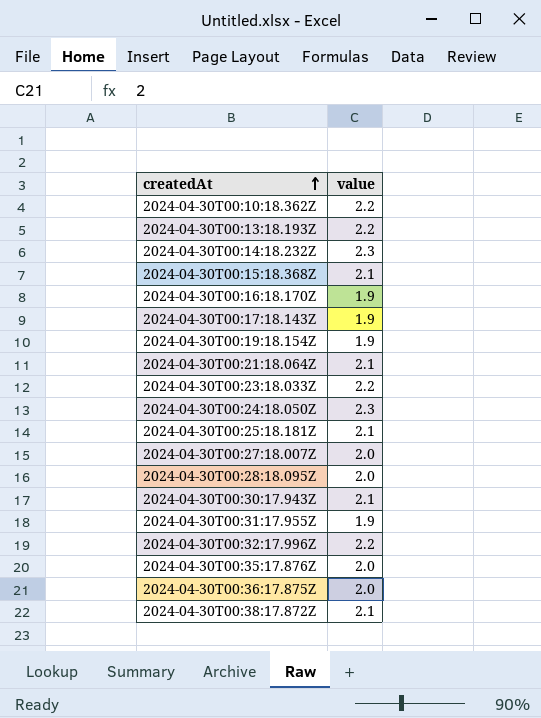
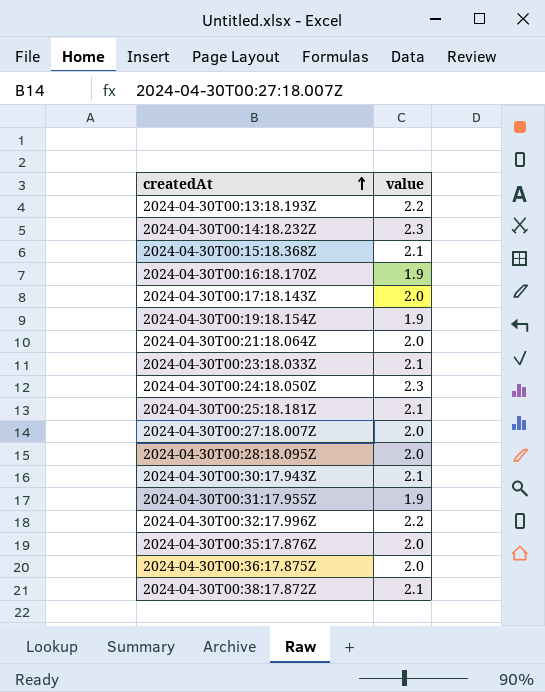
row 2024-04-30T00:10:18.362Z: 2.2 -> none
2024-04-30T00:17:18.143Z | value: 1.9 -> 2.0
2024-04-30T00:21:18.064Z | value: 2.1 -> 2.0
2024-04-30T00:23:18.033Z | value: 2.2 -> 2.1

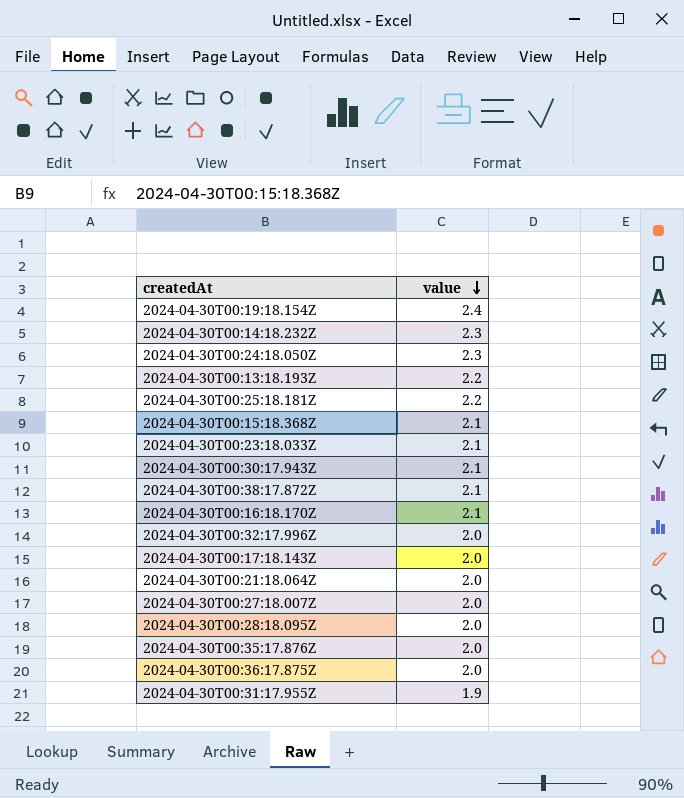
row order: createdAt ascending -> value descending
2024-04-30T00:19:18.154Z | value: 1.9 -> 2.4
2024-04-30T00:25:18.181Z | value: 2.1 -> 2.2
2024-04-30T00:16:18.170Z | value: 1.9 -> 2.1
2024-04-30T00:32:17.996Z | value: 2.2 -> 2.0

